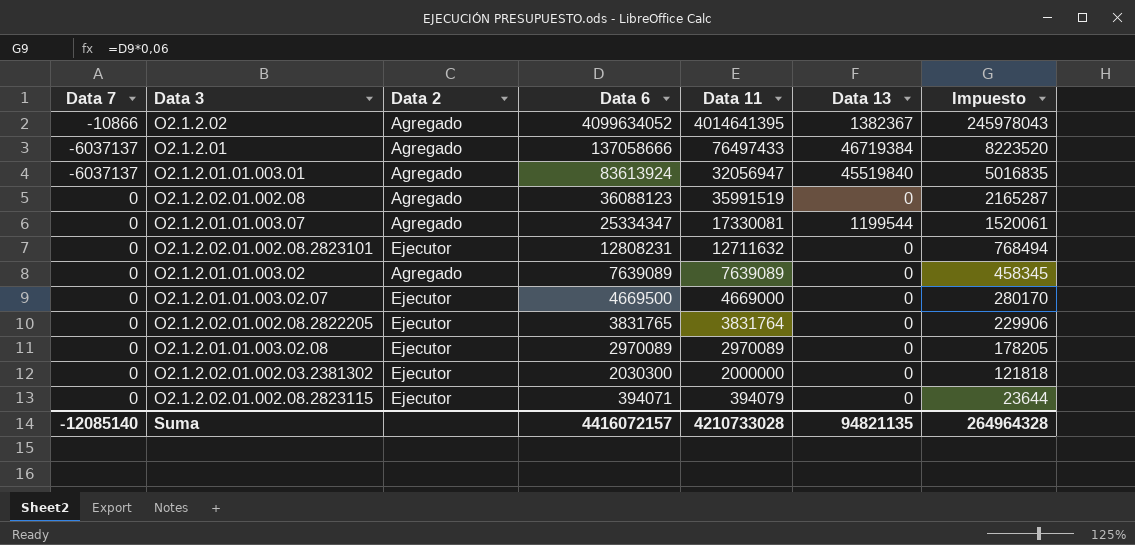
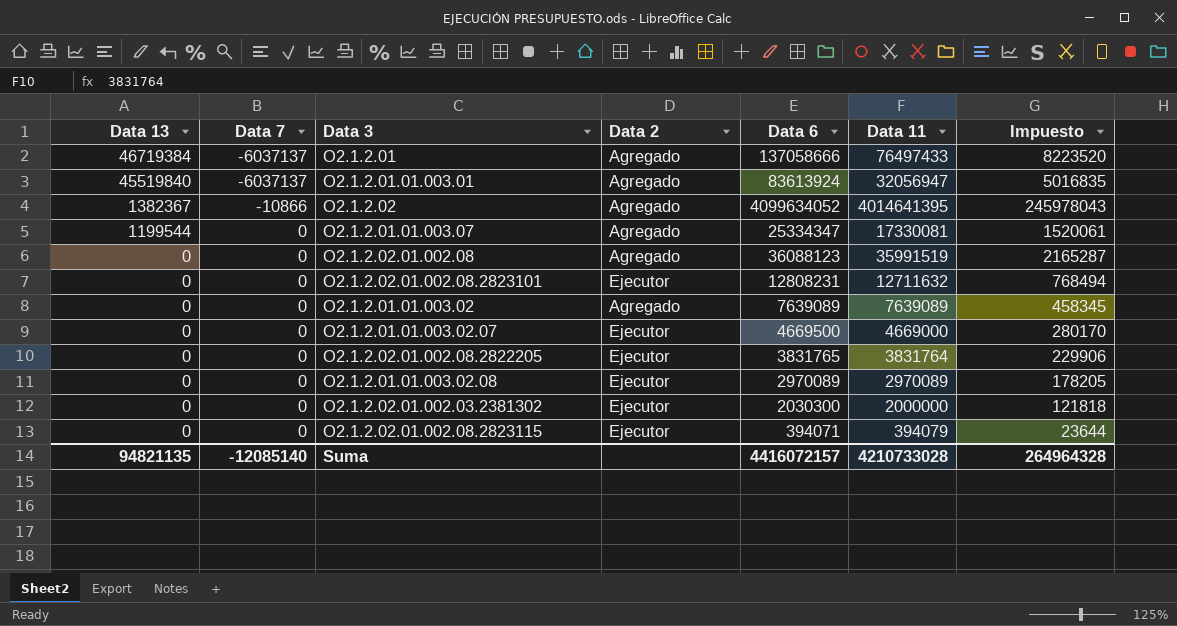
row order: Data 6 descending -> Data 13 descending
column Data 13 | position: 6 -> 1

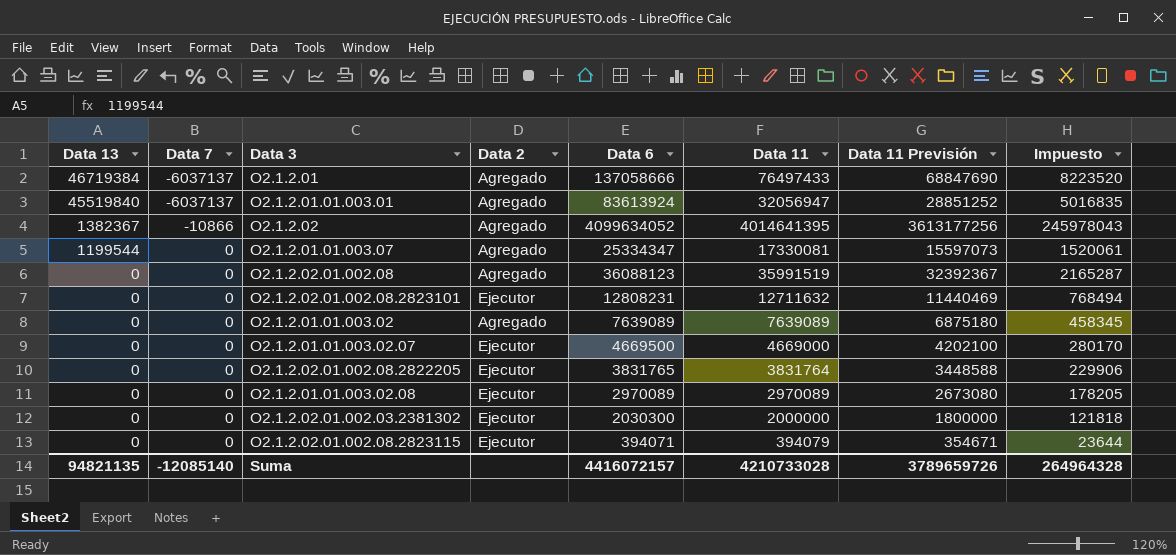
column Data 11 Previsión | formula: none -> [Data 11] * 0,9

